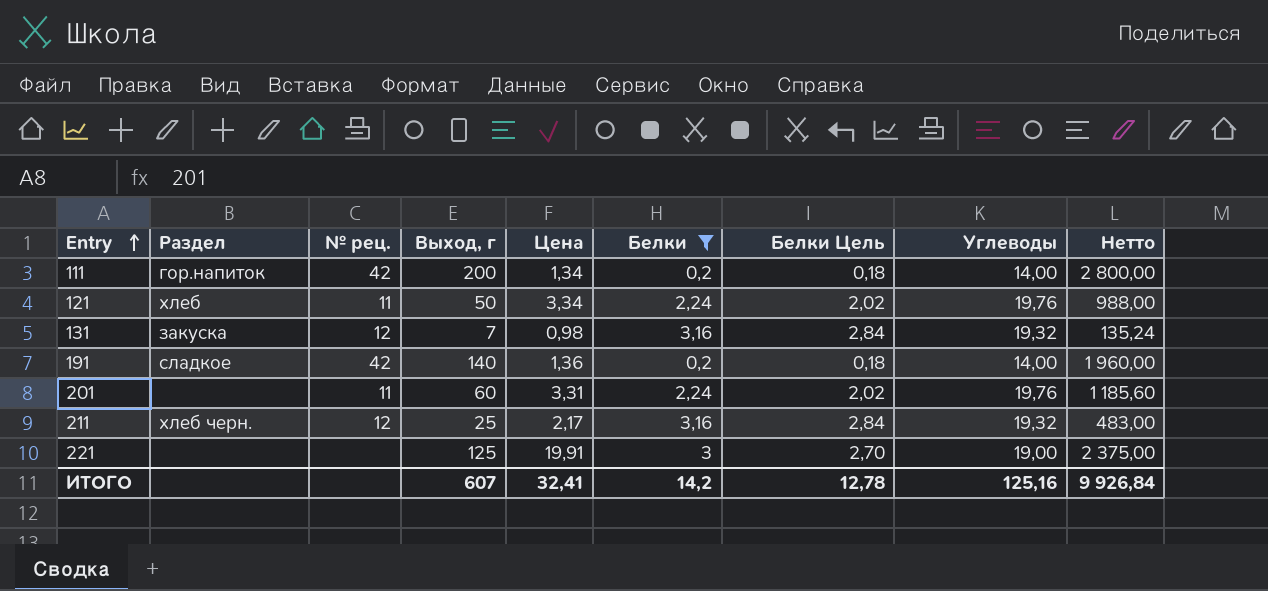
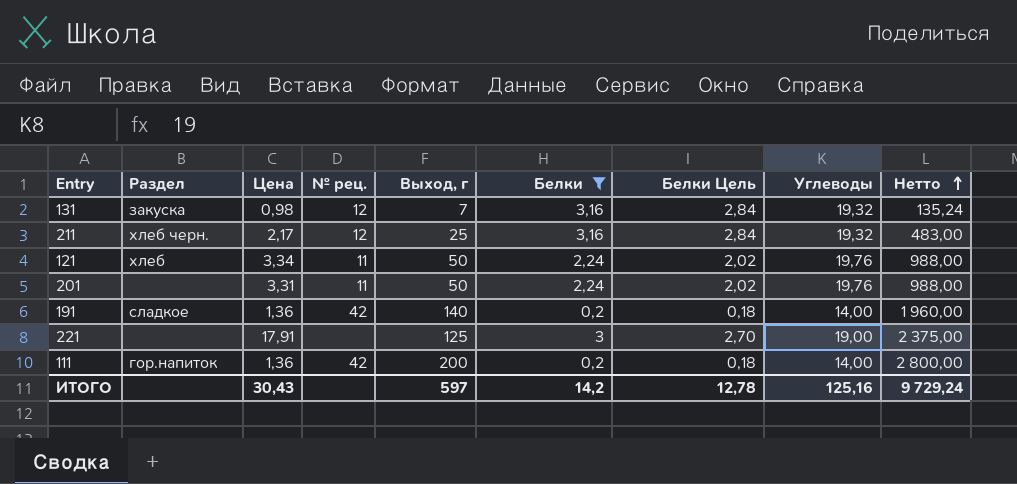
row order: Entry ascending -> Нетто ascending
column Цена | position: 5 -> 3
201 | Выход, г: 60 -> 50
201 | Нетто: 1 185,60 -> 988,00
221 | Цена: 19,91 -> 17,91
111 | Цена: 1,34 -> 1,36
ИТОГО | Цена: 32,41 -> 30,43
ИТОГО | Выход, г: 607 -> 597
ИТОГО | Нетто: 9 926,84 -> 9 729,24

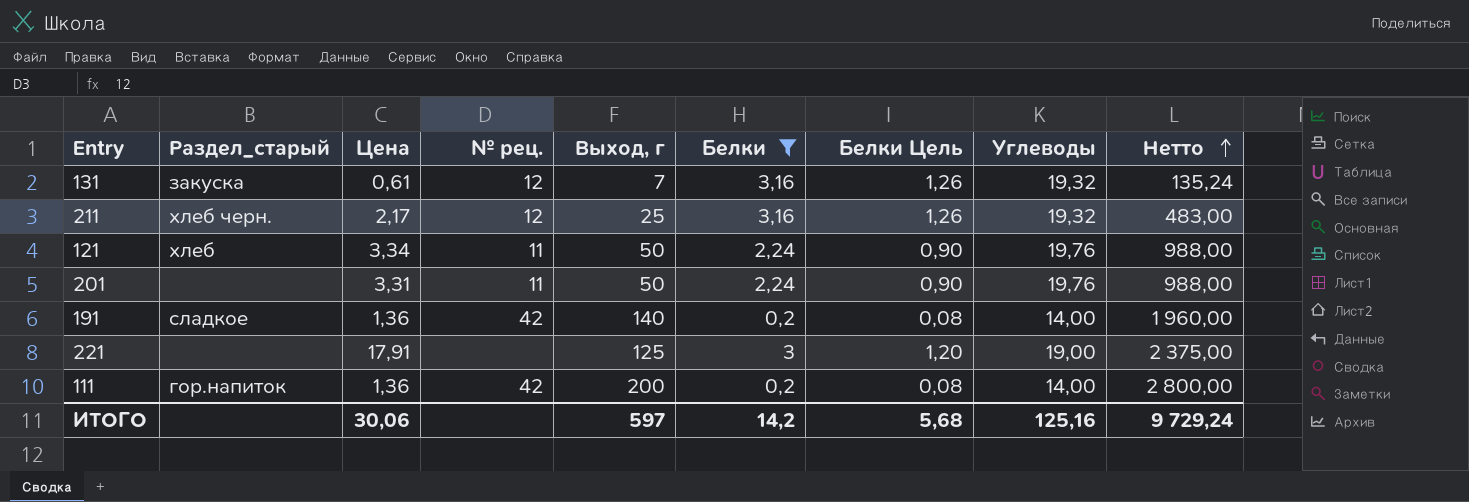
column name: Раздел -> Раздел_старый
column Белки Цель | formula: [Белки] * 0,9 -> [Белки] * 0,4
131 | Цена: 0,98 -> 0,61
ИТОГО | Цена: 30,43 -> 30,06
ИТОГО | Белки Цель: 12,78 -> 5,68

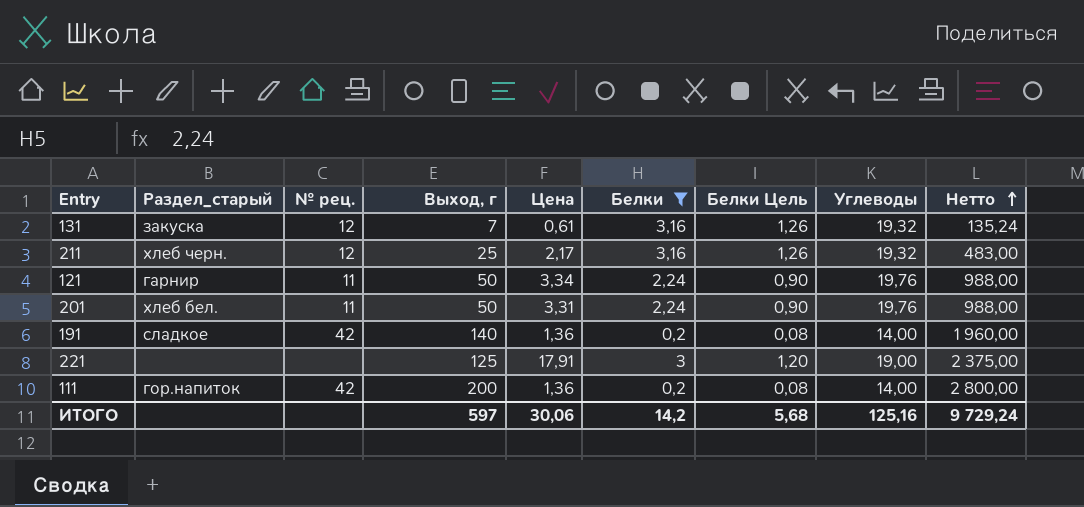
column Цена | position: 3 -> 5
121 | Раздел_старый: хлеб -> гарнир
201 | Раздел_старый: none -> хлеб бел.

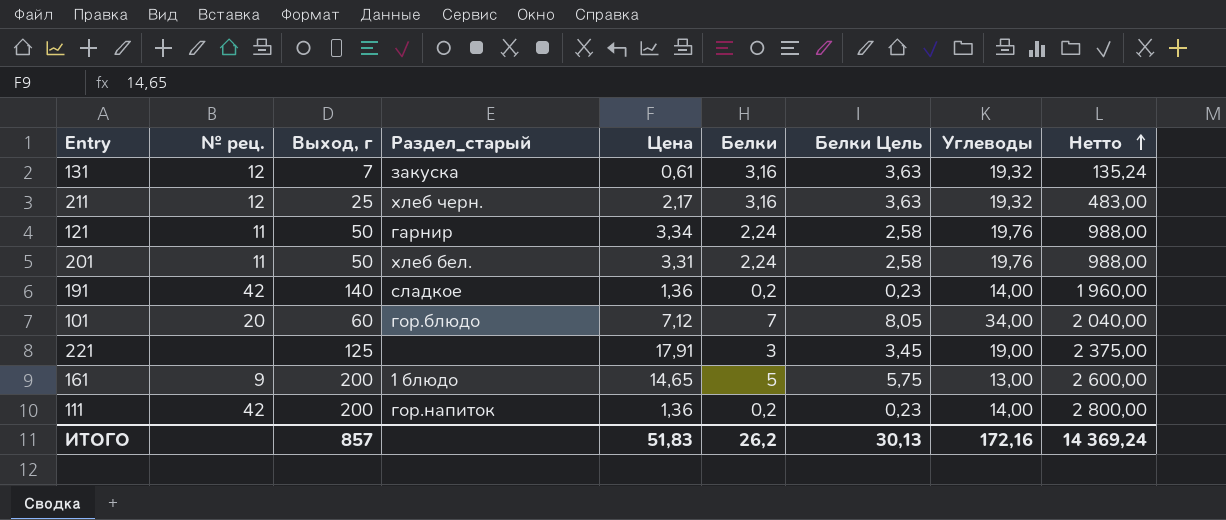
filter: Белки <= 3,16 -> none
column Раздел_старый | position: 2 -> 4
column Белки Цель | formula: [Белки] * 0,4 -> [Белки] * 1,15
ИТОГО | Выход, г: 597 -> 857
ИТОГО | Цена: 30,06 -> 51,83
ИТОГО | Белки: 14,2 -> 26,2
ИТОГО | Белки Цель: 5,68 -> 30,13
ИТОГО | Углеводы: 125,16 -> 172,16
ИТОГО | Нетто: 9 729,24 -> 14 369,24

